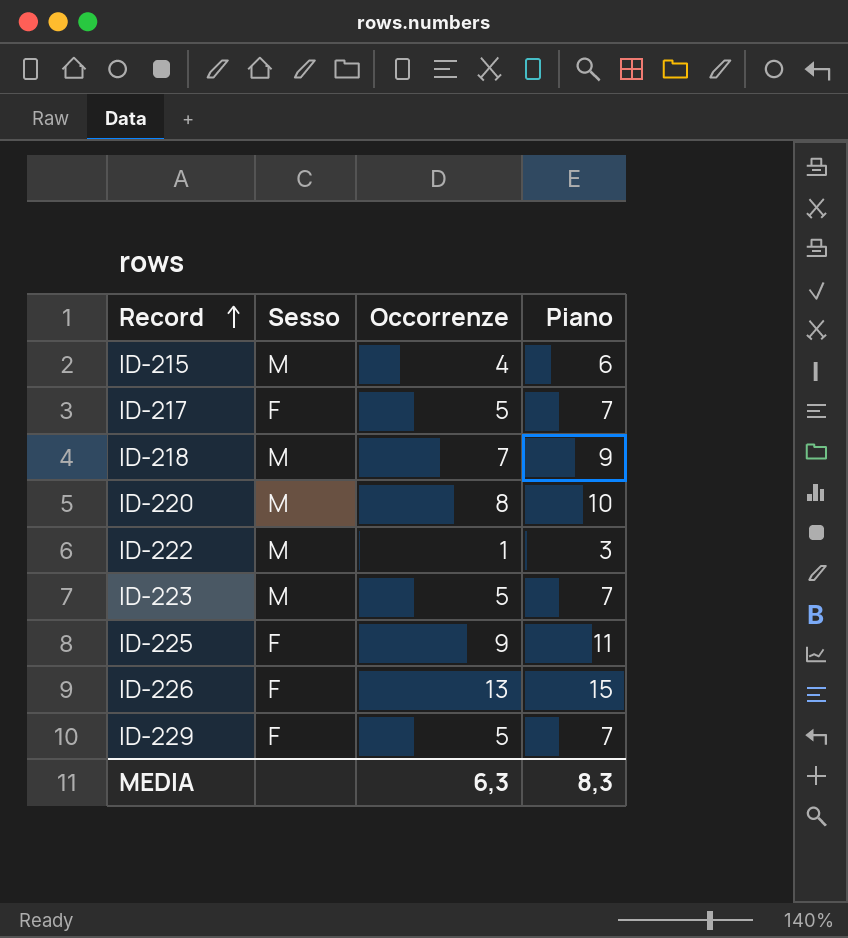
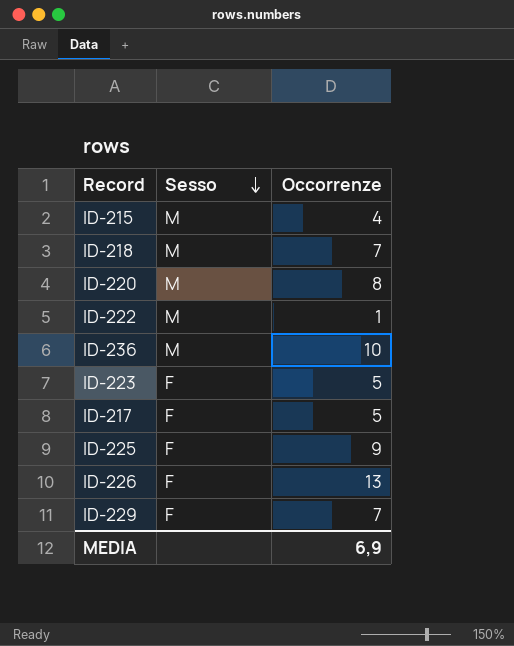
row order: Record ascending -> Sesso descending
column Piano | formula: [Occorrenze] + 2 -> none
row ID-236: none -> M | 10
ID-223 | Sesso: M -> F
ID-229 | Occorrenze: 5 -> 7
MEDIA | Occorrenze: 6,3 -> 6,9

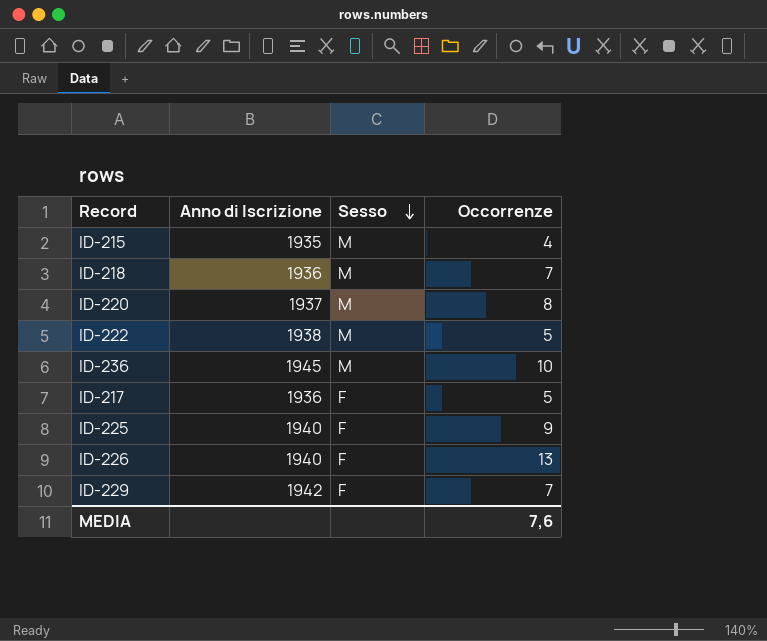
column Anno di Iscrizione | position: none -> 2
row ID-223: F | 5 -> none
ID-222 | Occorrenze: 1 -> 5
MEDIA | Occorrenze: 6,9 -> 7,6

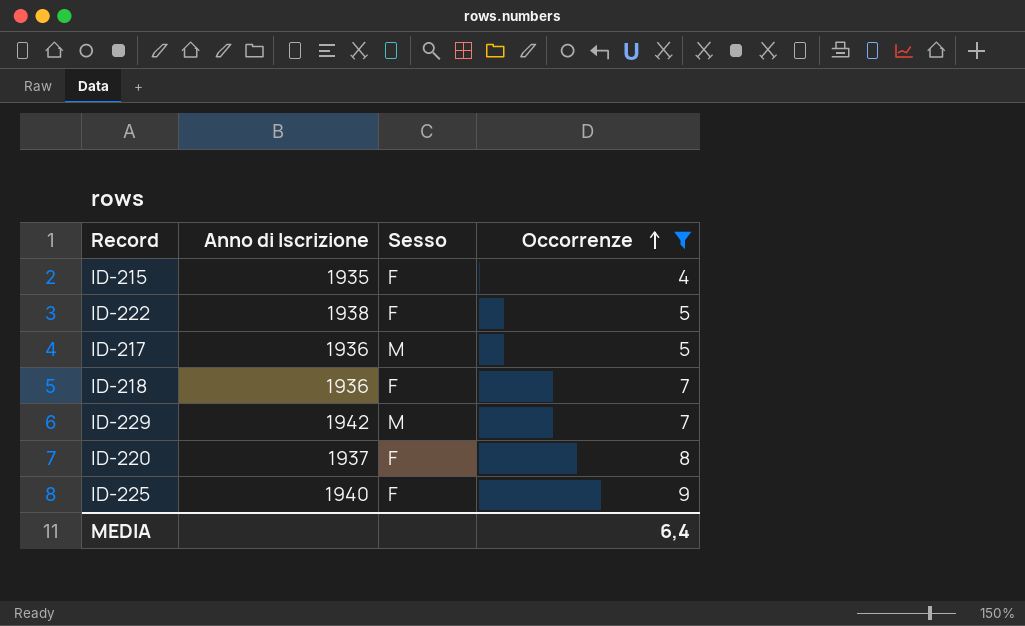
filter: none -> Occorrenze <= 9
row order: Sesso descending -> Occorrenze ascending
ID-215 | Sesso: M -> F
ID-222 | Sesso: M -> F
ID-217 | Sesso: F -> M
ID-218 | Sesso: M -> F
ID-229 | Sesso: F -> M
ID-220 | Sesso: M -> F
MEDIA | Occorrenze: 7,6 -> 6,4

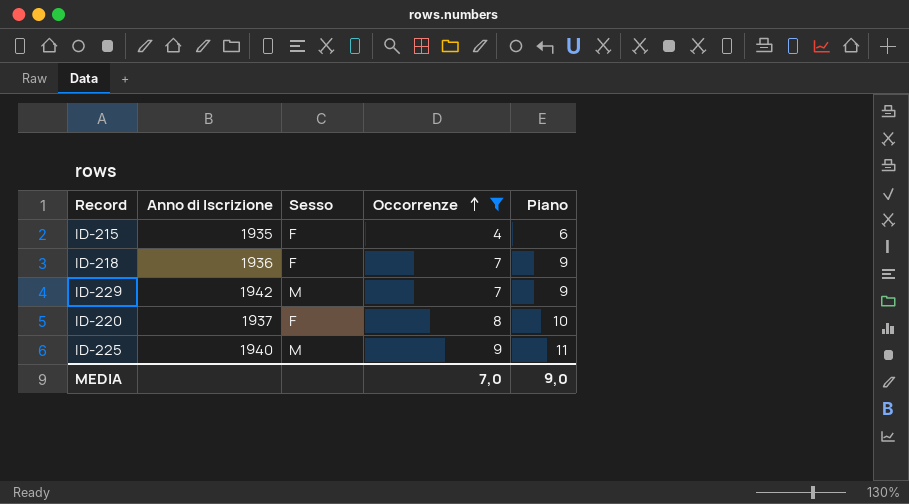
column Piano | formula: none -> [Occorrenze] + 2
row ID-222: 1938 | F | 5 -> none
row ID-217: 1936 | M | 5 -> none
ID-225 | Sesso: F -> M
MEDIA | Occorrenze: 6,4 -> 7,0

